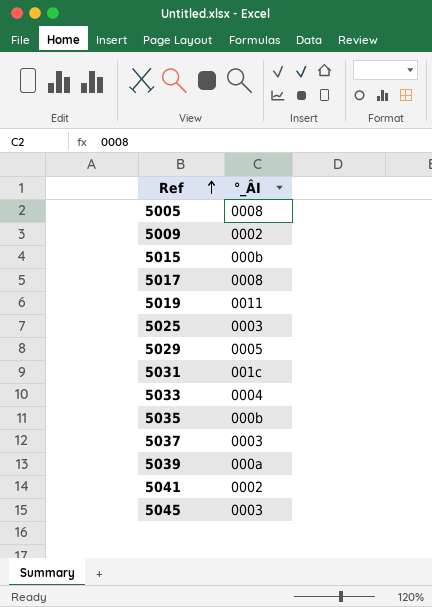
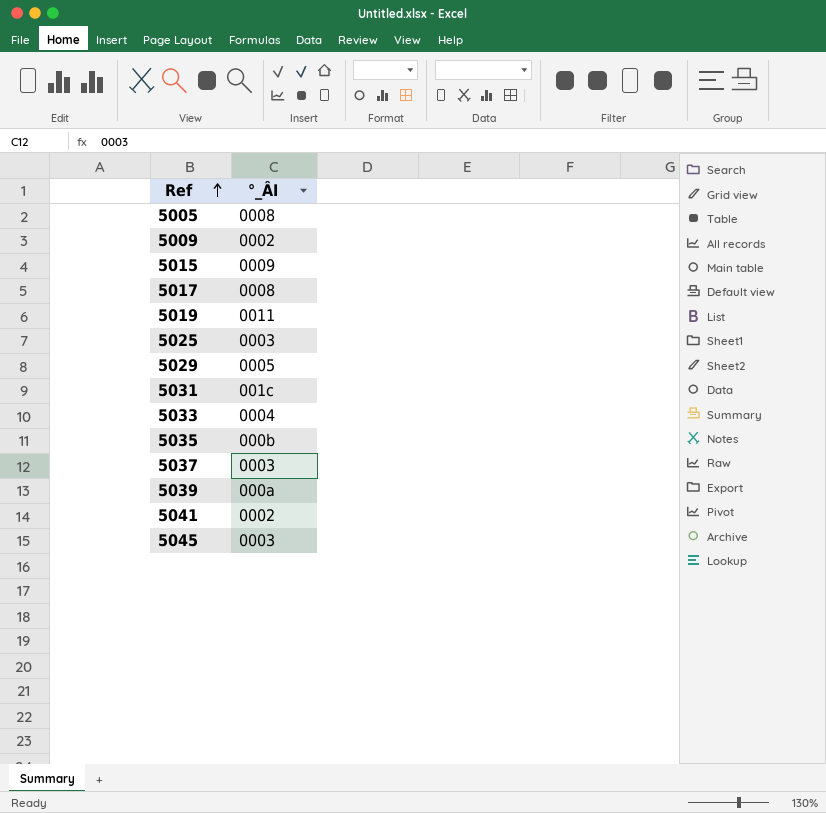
5015 | °_ÂI: 000b -> 0009

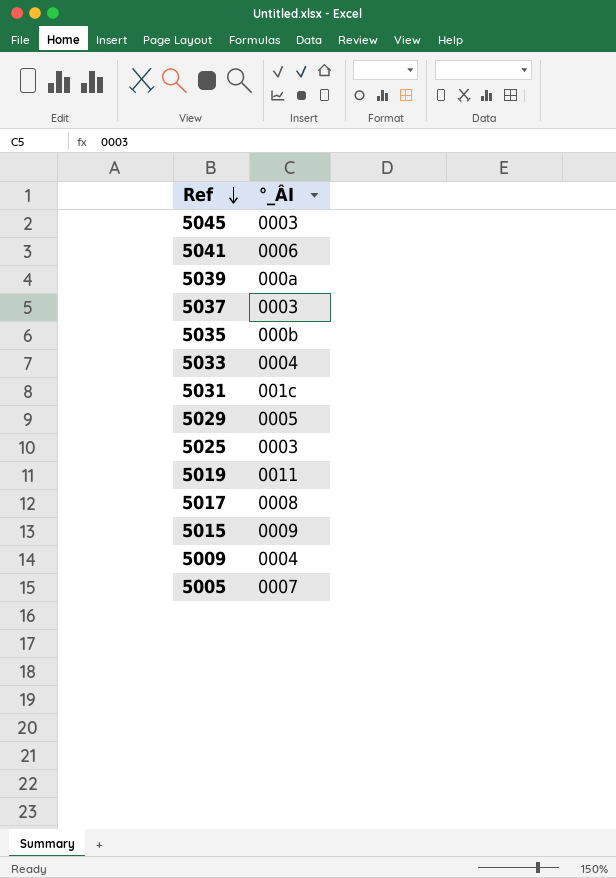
row order: Ref ascending -> Ref descending
5041 | °_ÂI: 0002 -> 0006
5009 | °_ÂI: 0002 -> 0004
5005 | °_ÂI: 0008 -> 0007

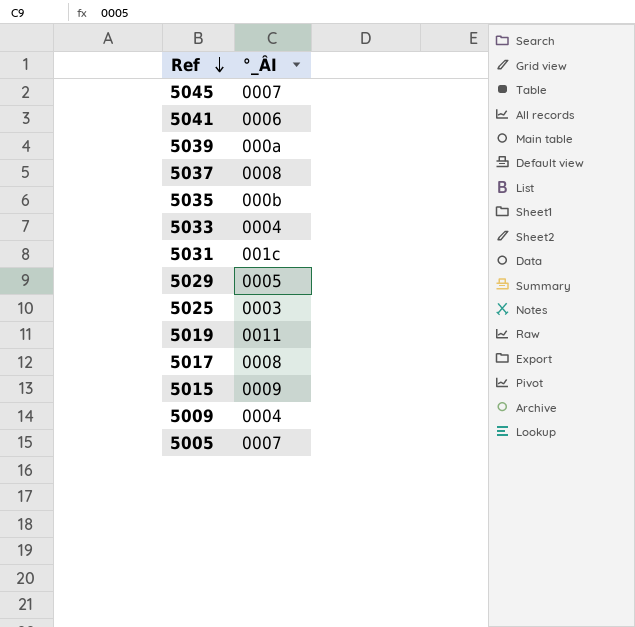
5045 | °_ÂI: 0003 -> 0007
5037 | °_ÂI: 0003 -> 0008

